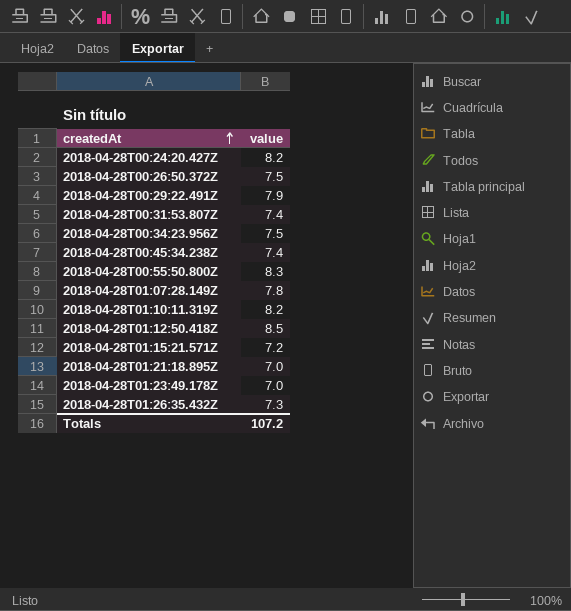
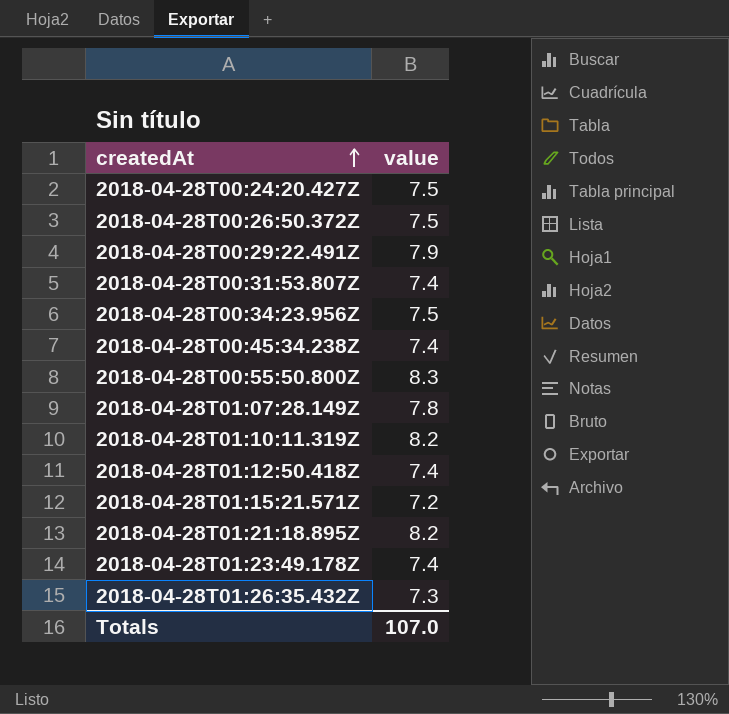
2018-04-28T00:24:20.427Z | value: 8.2 -> 7.5
2018-04-28T01:12:50.418Z | value: 8.5 -> 7.4
2018-04-28T01:21:18.895Z | value: 7.0 -> 8.2
2018-04-28T01:23:49.178Z | value: 7.0 -> 7.4
Totals | value: 107.2 -> 107.0

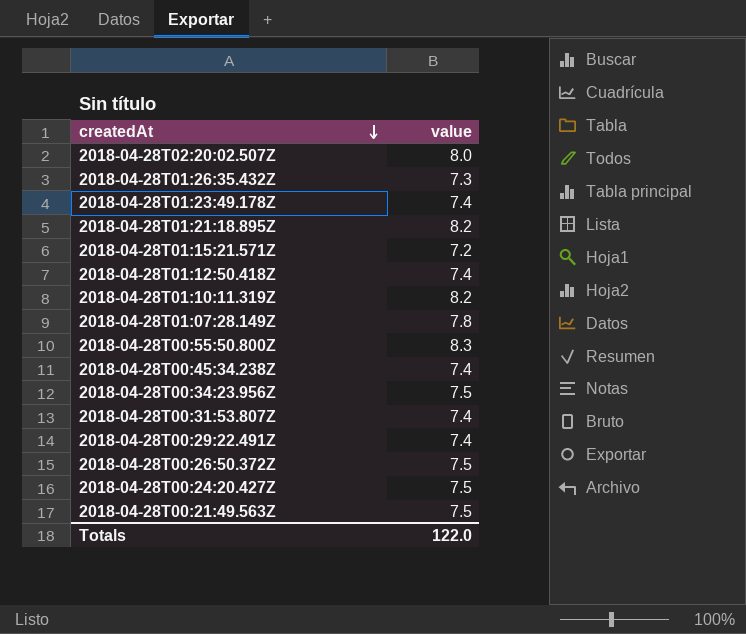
row order: createdAt ascending -> createdAt descending
row 2018-04-28T02:20:02.507Z: none -> 8.0
2018-04-28T00:29:22.491Z | value: 7.9 -> 7.4
row 2018-04-28T00:21:49.563Z: none -> 7.5
Totals | value: 107.0 -> 122.0

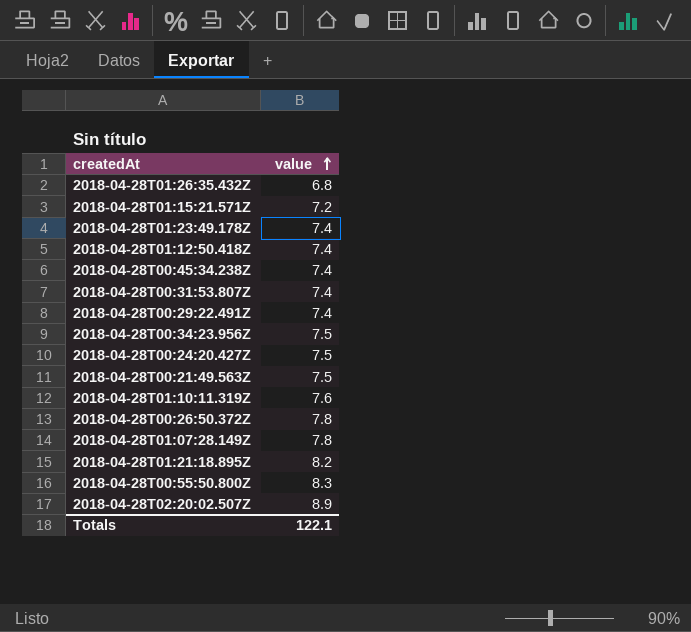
row order: createdAt descending -> value ascending
2018-04-28T01:26:35.432Z | value: 7.3 -> 6.8
2018-04-28T01:10:11.319Z | value: 8.2 -> 7.6
2018-04-28T00:26:50.372Z | value: 7.5 -> 7.8
2018-04-28T02:20:02.507Z | value: 8.0 -> 8.9
Totals | value: 122.0 -> 122.1

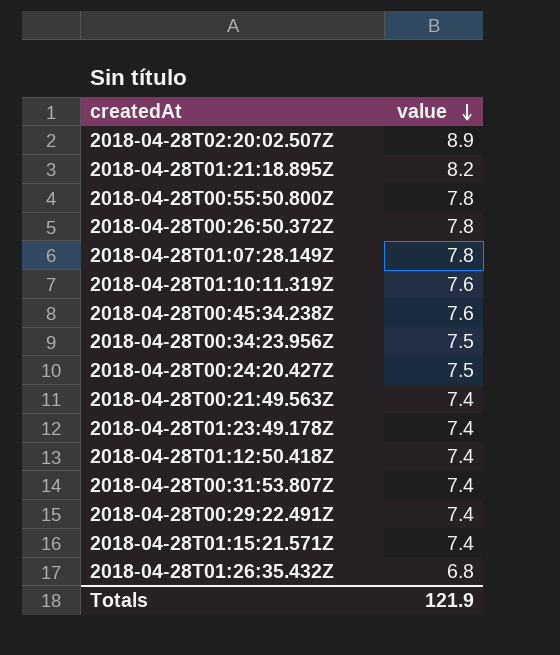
row order: value ascending -> value descending
2018-04-28T00:55:50.800Z | value: 8.3 -> 7.8
2018-04-28T00:45:34.238Z | value: 7.4 -> 7.6
2018-04-28T00:21:49.563Z | value: 7.5 -> 7.4
2018-04-28T01:15:21.571Z | value: 7.2 -> 7.4
Totals | value: 122.1 -> 121.9

